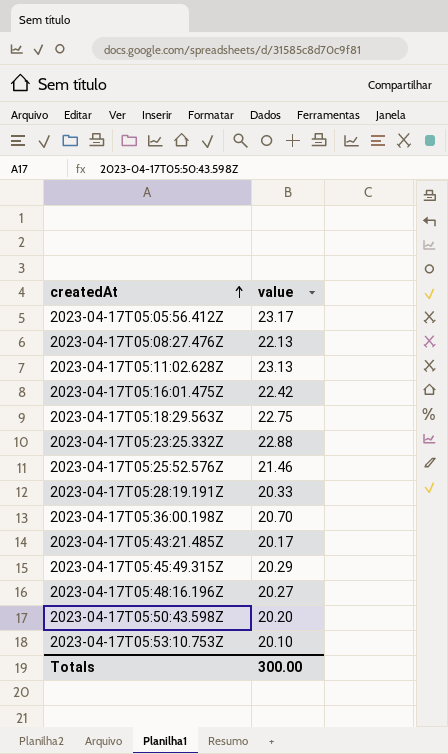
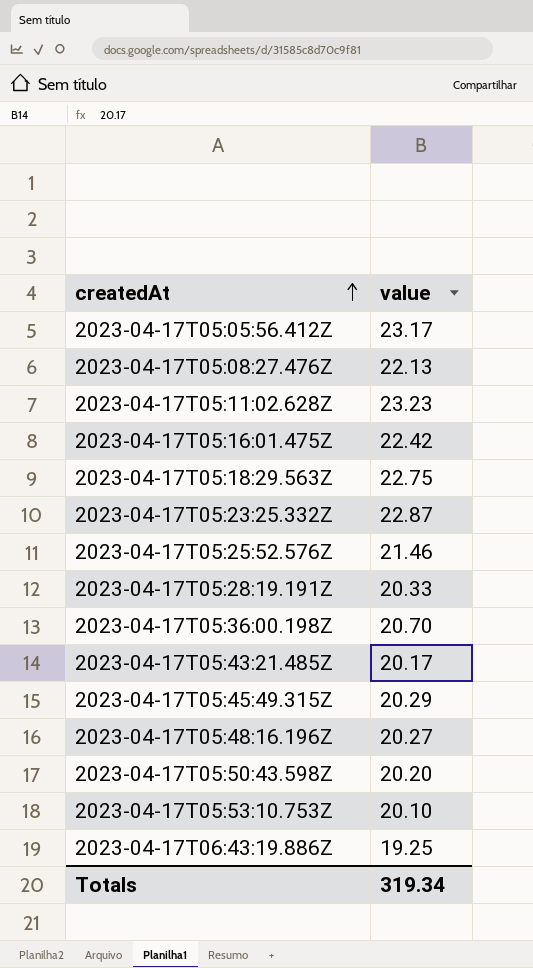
2023-04-17T05:11:02.628Z | value: 23.13 -> 23.23
2023-04-17T05:23:25.332Z | value: 22.88 -> 22.87
row 2023-04-17T06:43:19.886Z: none -> 19.25
Totals | value: 300.00 -> 319.34

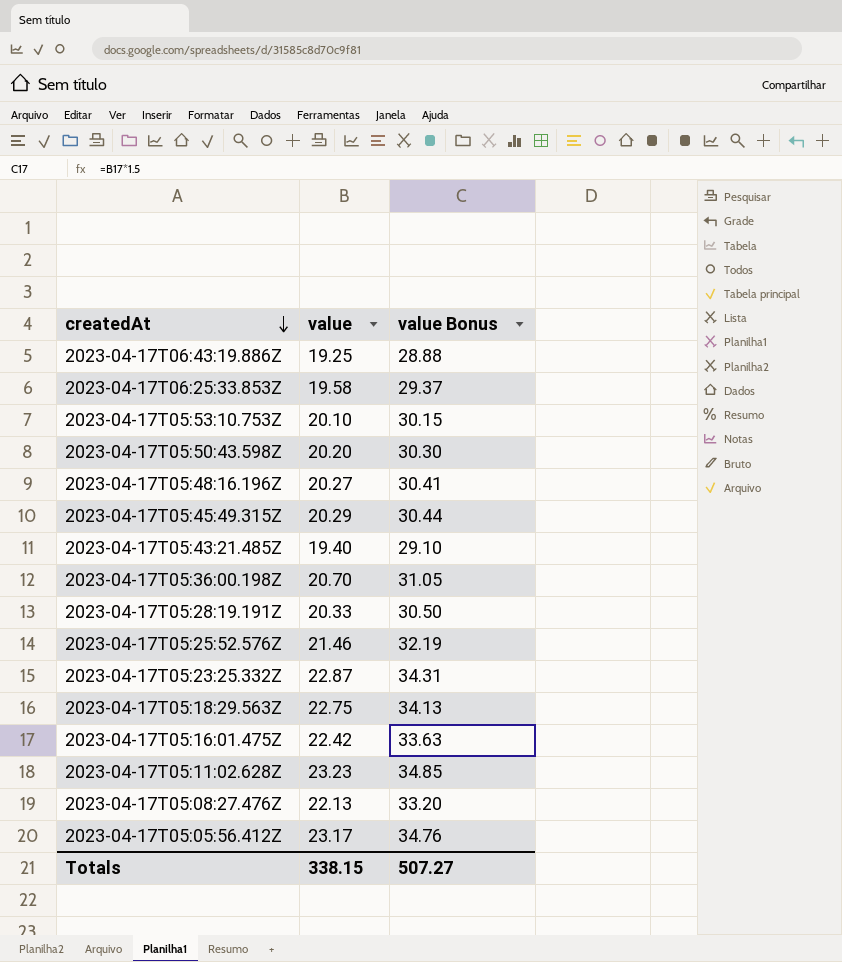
row order: createdAt ascending -> createdAt descending
column value Bonus | formula: none -> [value] * 1.5
row 2023-04-17T06:25:33.853Z: none -> 19.58 | 29.37
2023-04-17T05:43:21.485Z | value: 20.17 -> 19.40
Totals | value: 319.34 -> 338.15

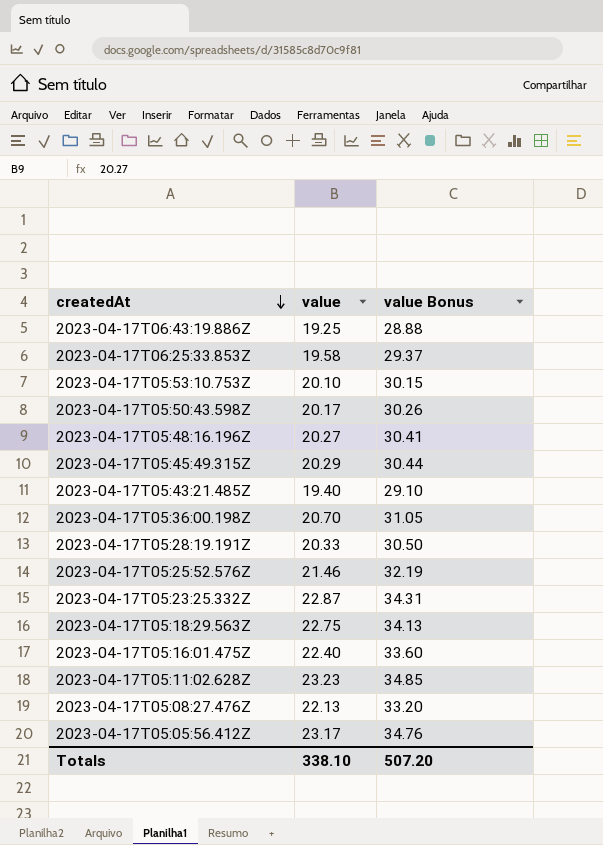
2023-04-17T05:50:43.598Z | value: 20.20 -> 20.17
2023-04-17T05:50:43.598Z | value Bonus: 30.30 -> 30.26
2023-04-17T05:16:01.475Z | value: 22.42 -> 22.40
2023-04-17T05:16:01.475Z | value Bonus: 33.63 -> 33.60
Totals | value: 338.15 -> 338.10
Totals | value Bonus: 507.27 -> 507.20

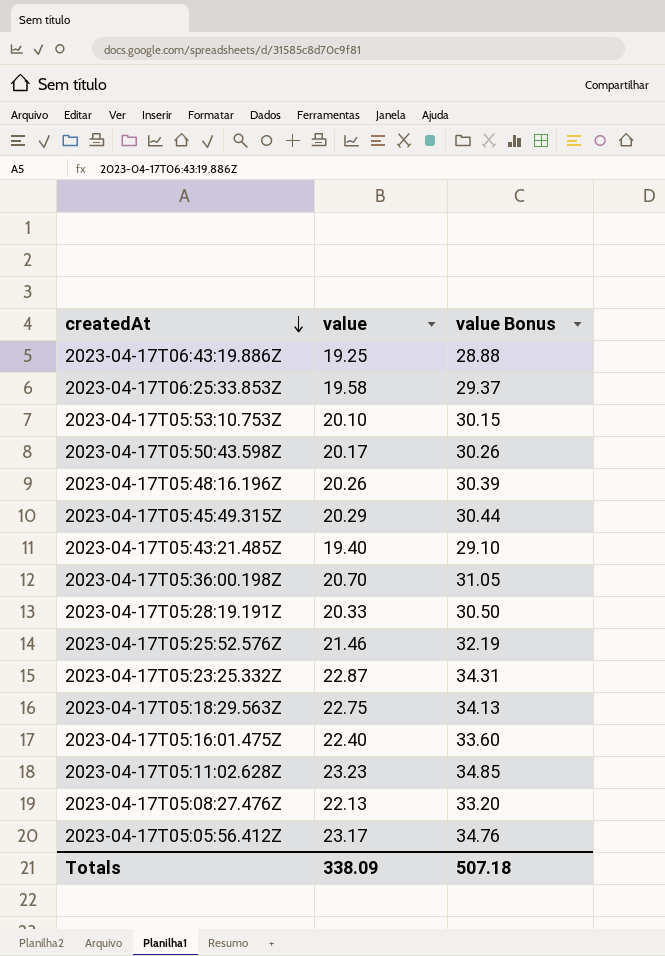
2023-04-17T05:48:16.196Z | value: 20.27 -> 20.26
2023-04-17T05:48:16.196Z | value Bonus: 30.41 -> 30.39
Totals | value: 338.10 -> 338.09
Totals | value Bonus: 507.20 -> 507.18

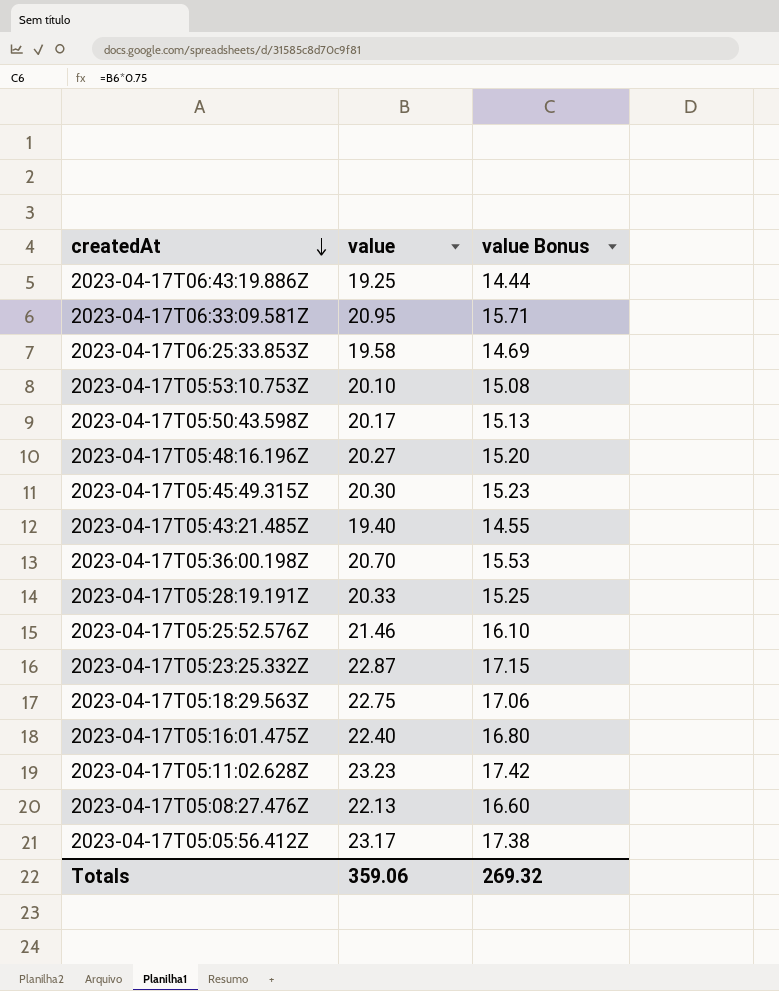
column value Bonus | formula: [value] * 1.5 -> [value] * 0.75
row 2023-04-17T06:33:09.581Z: none -> 20.95 | 15.71
2023-04-17T05:48:16.196Z | value: 20.26 -> 20.27
2023-04-17T05:45:49.315Z | value: 20.29 -> 20.30
Totals | value: 338.09 -> 359.06
Totals | value Bonus: 507.18 -> 269.32

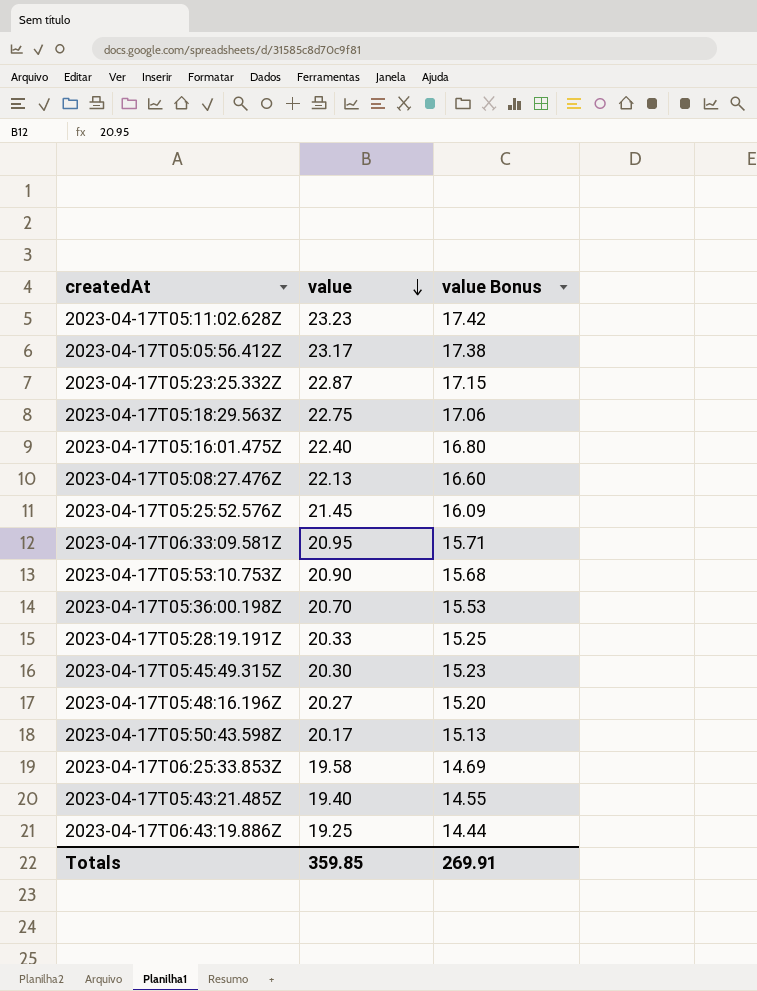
row order: createdAt descending -> value descending
2023-04-17T05:25:52.576Z | value: 21.46 -> 21.45
2023-04-17T05:25:52.576Z | value Bonus: 16.10 -> 16.09
2023-04-17T05:53:10.753Z | value: 20.10 -> 20.90
2023-04-17T05:53:10.753Z | value Bonus: 15.08 -> 15.68
Totals | value: 359.06 -> 359.85
Totals | value Bonus: 269.32 -> 269.91

